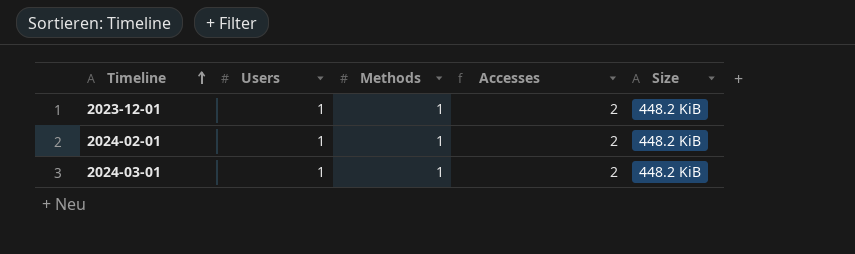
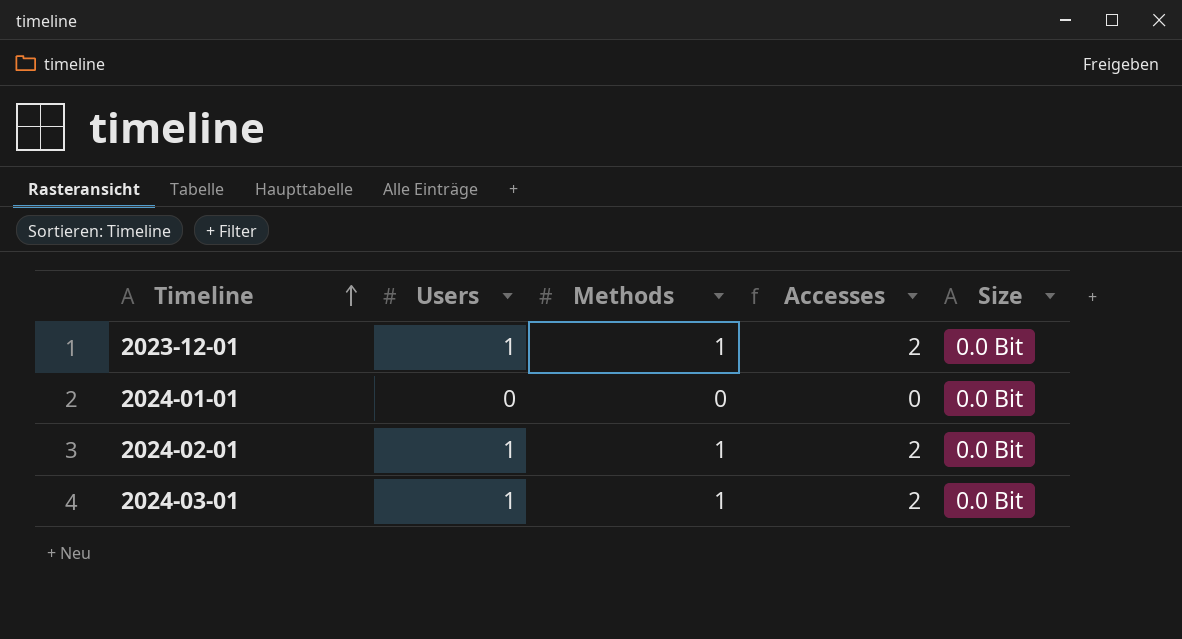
2023-12-01 | Size: 448.2 KiB -> 0.0 Bit
row 2024-01-01: none -> 0 | 0 | 0 | 0.0 Bit
2024-02-01 | Size: 448.2 KiB -> 0.0 Bit
2024-03-01 | Size: 448.2 KiB -> 0.0 Bit

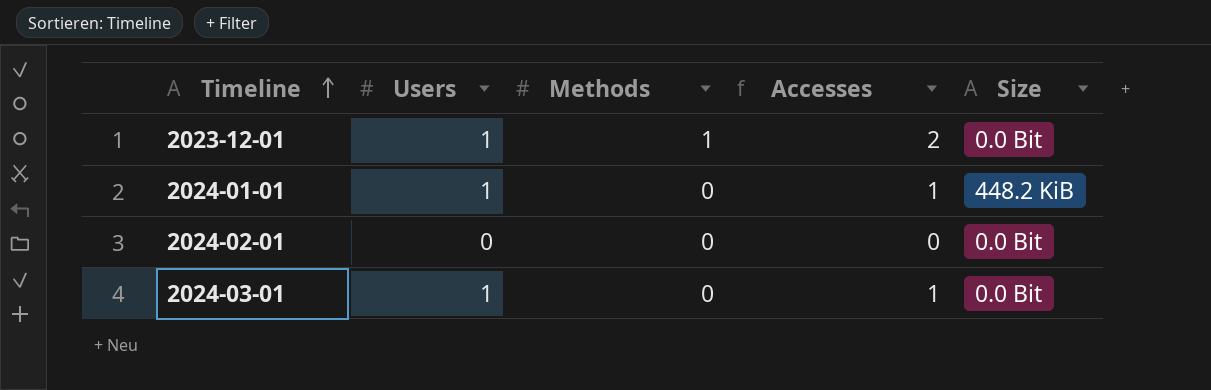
2024-01-01 | Users: 0 -> 1
2024-01-01 | Accesses: 0 -> 1
2024-01-01 | Size: 0.0 Bit -> 448.2 KiB
2024-02-01 | Users: 1 -> 0
2024-02-01 | Methods: 1 -> 0
2024-02-01 | Accesses: 2 -> 0
2024-03-01 | Methods: 1 -> 0
2024-03-01 | Accesses: 2 -> 1

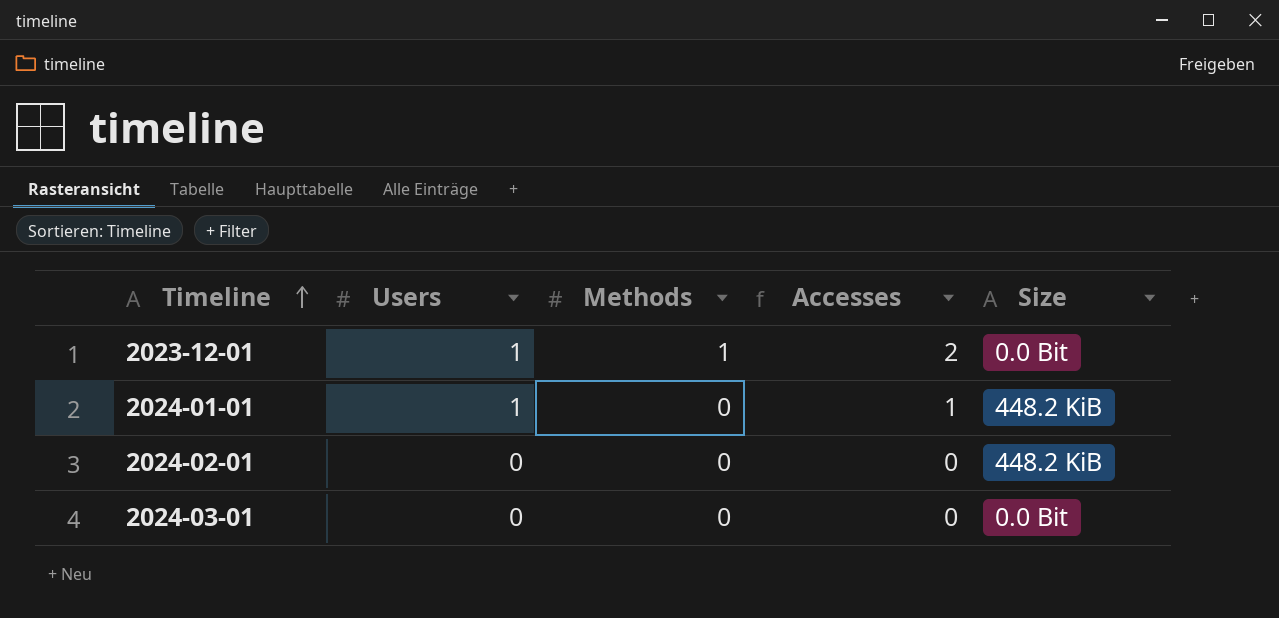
2024-02-01 | Size: 0.0 Bit -> 448.2 KiB
2024-03-01 | Users: 1 -> 0
2024-03-01 | Accesses: 1 -> 0

